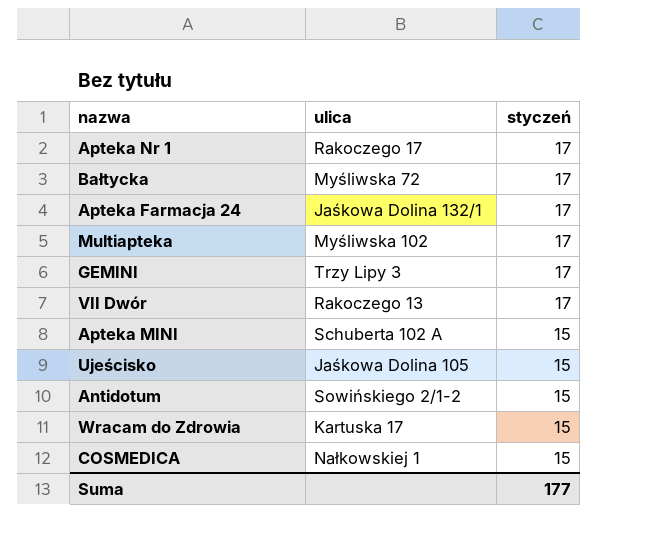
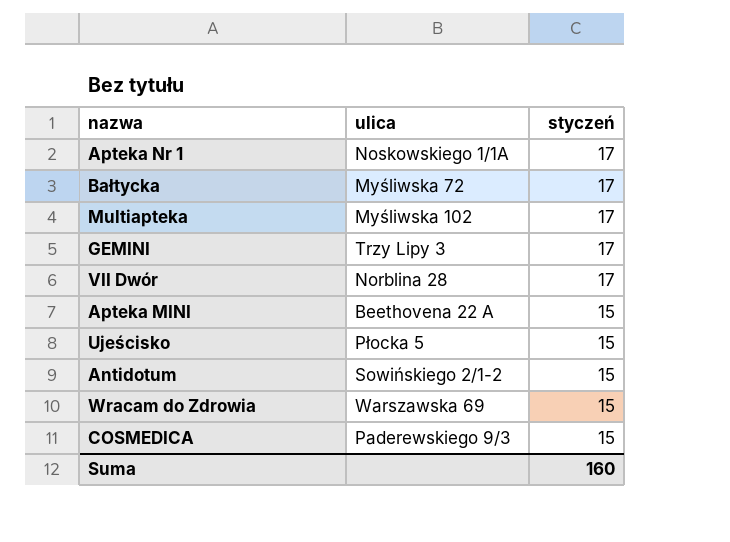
row Apteka Farmacja 24: Jaśkowa Dolina 132/1 | 17 -> none
Apteka Nr 1 | ulica: Rakoczego 17 -> Noskowskiego 1/1A
VII Dwór | ulica: Rakoczego 13 -> Norblina 28
Apteka MINI | ulica: Schuberta 102 A -> Beethovena 22 A
Ujeścisko | ulica: Jaśkowa Dolina 105 -> Płocka 5
Wracam do Zdrowia | ulica: Kartuska 17 -> Warszawska 69
COSMEDICA | ulica: Nałkowskiej 1 -> Paderewskiego 9/3
Suma | styczeń: 177 -> 160

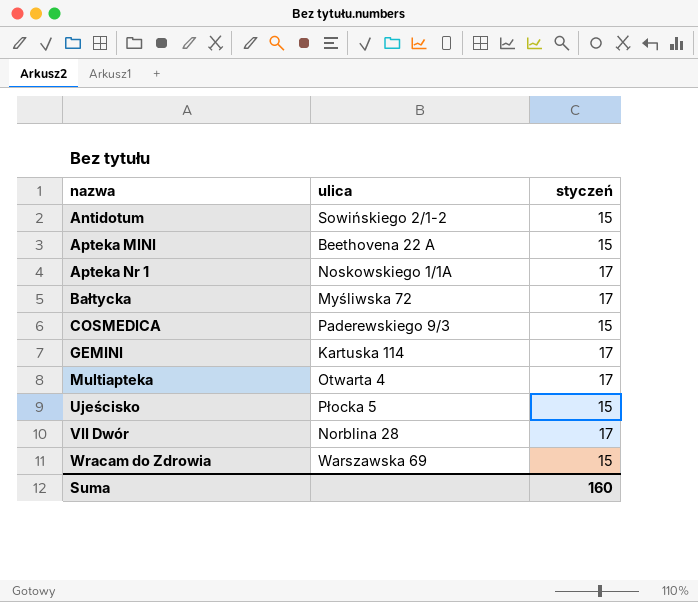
row order: styczeń descending -> nazwa ascending
GEMINI | ulica: Trzy Lipy 3 -> Kartuska 114
Multiapteka | ulica: Myśliwska 102 -> Otwarta 4

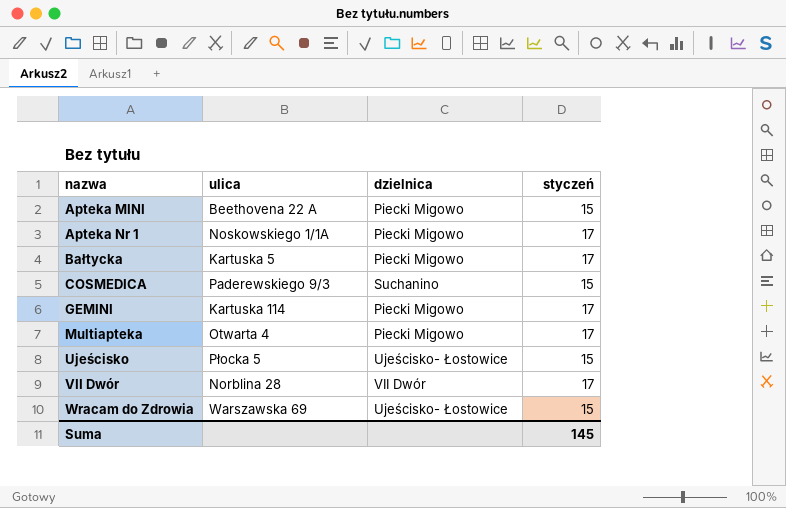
column dzielnica | position: none -> 3
row Antidotum: Sowińskiego 2/1-2 | 15 -> none
Bałtycka | ulica: Myśliwska 72 -> Kartuska 5
Suma | styczeń: 160 -> 145

